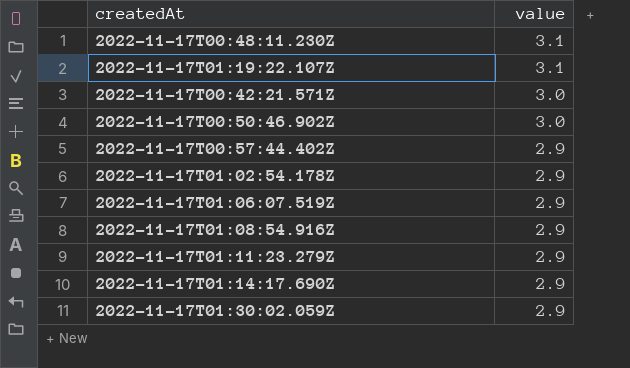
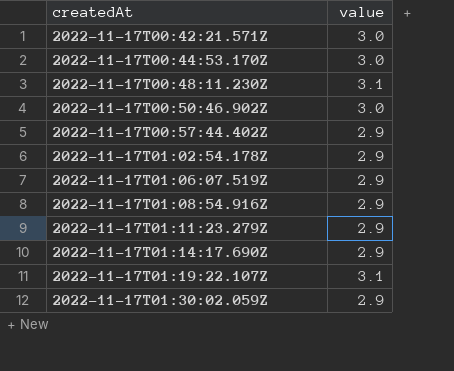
row order: value descending -> createdAt ascending
row 2022-11-17T00:44:53.170Z: none -> 3.0

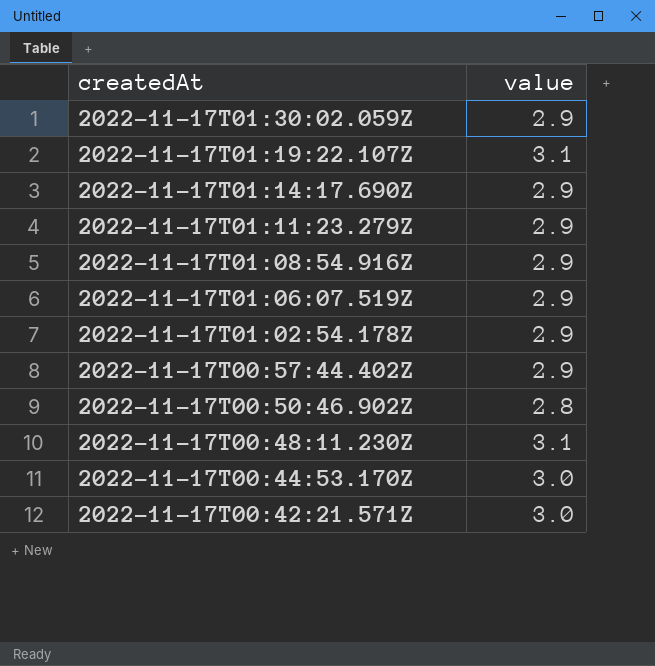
row order: createdAt ascending -> createdAt descending
2022-11-17T00:50:46.902Z | value: 3.0 -> 2.8

